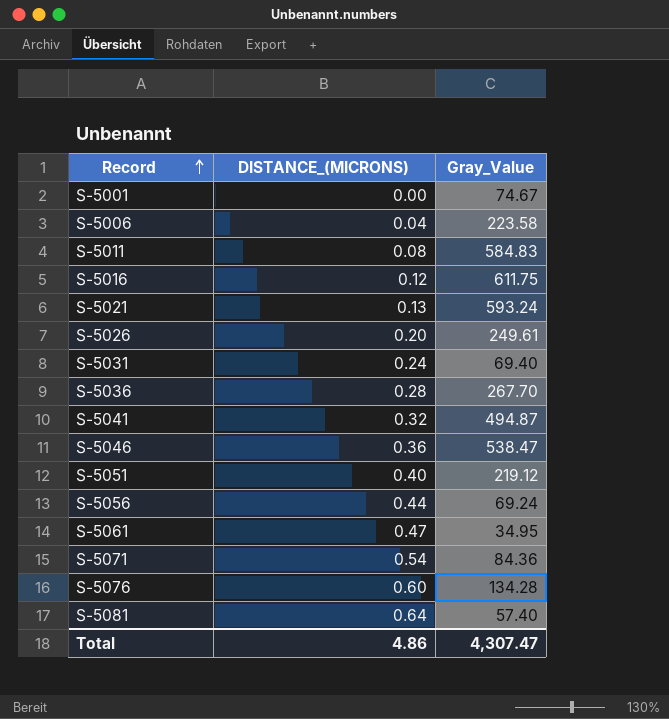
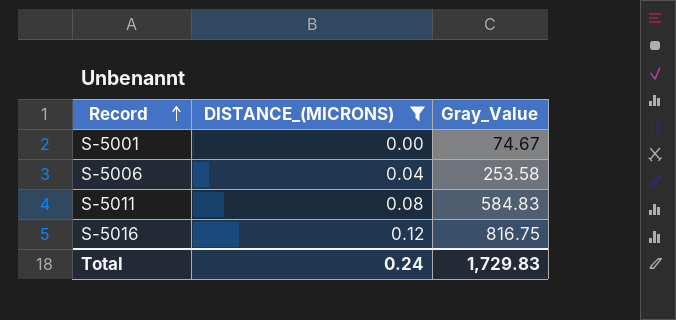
filter: none -> DISTANCE_(MICRONS) <= 0.12
S-5006 | Gray_Value: 223.58 -> 253.58
S-5016 | Gray_Value: 611.75 -> 816.75
Total | DISTANCE_(MICRONS): 4.86 -> 0.24
Total | Gray_Value: 4,307.47 -> 1,729.83

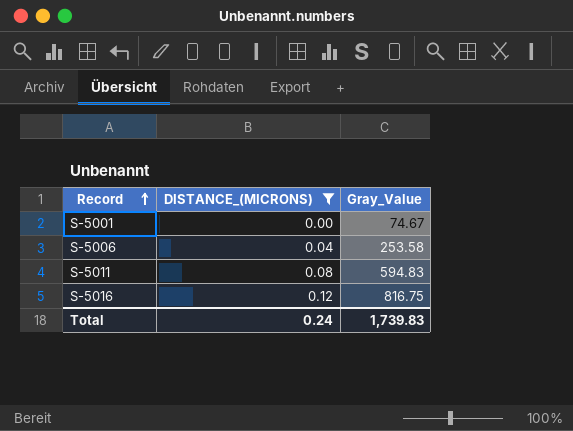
S-5011 | Gray_Value: 584.83 -> 594.83
Total | Gray_Value: 1,729.83 -> 1,739.83

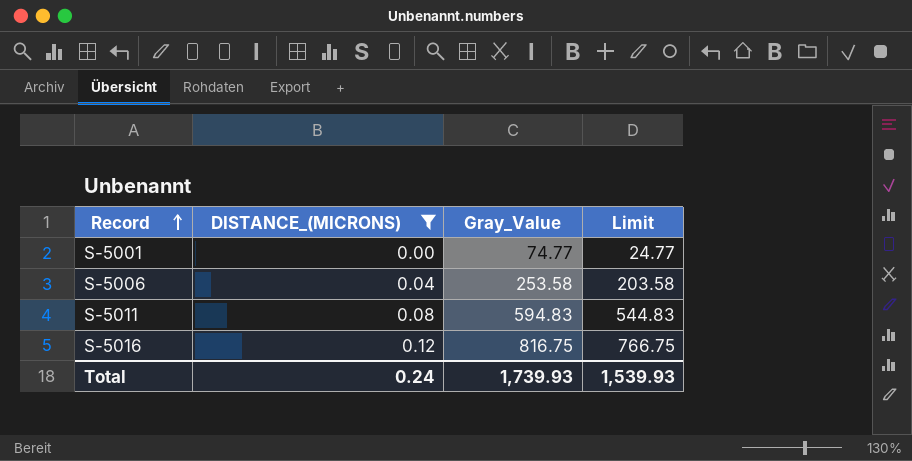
column Limit | formula: none -> [Gray_Value] - 50
S-5001 | Gray_Value: 74.67 -> 74.77
Total | Gray_Value: 1,739.83 -> 1,739.93

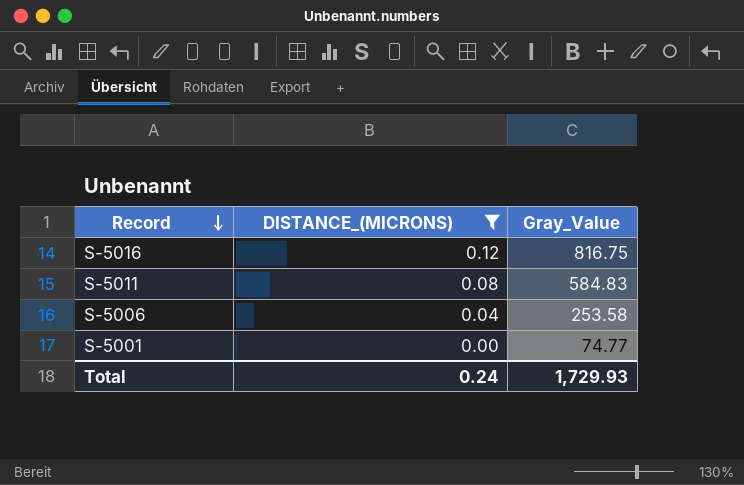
row order: Record ascending -> Record descending
column Limit | formula: [Gray_Value] - 50 -> none
S-5011 | Gray_Value: 594.83 -> 584.83
Total | Gray_Value: 1,739.93 -> 1,729.93

